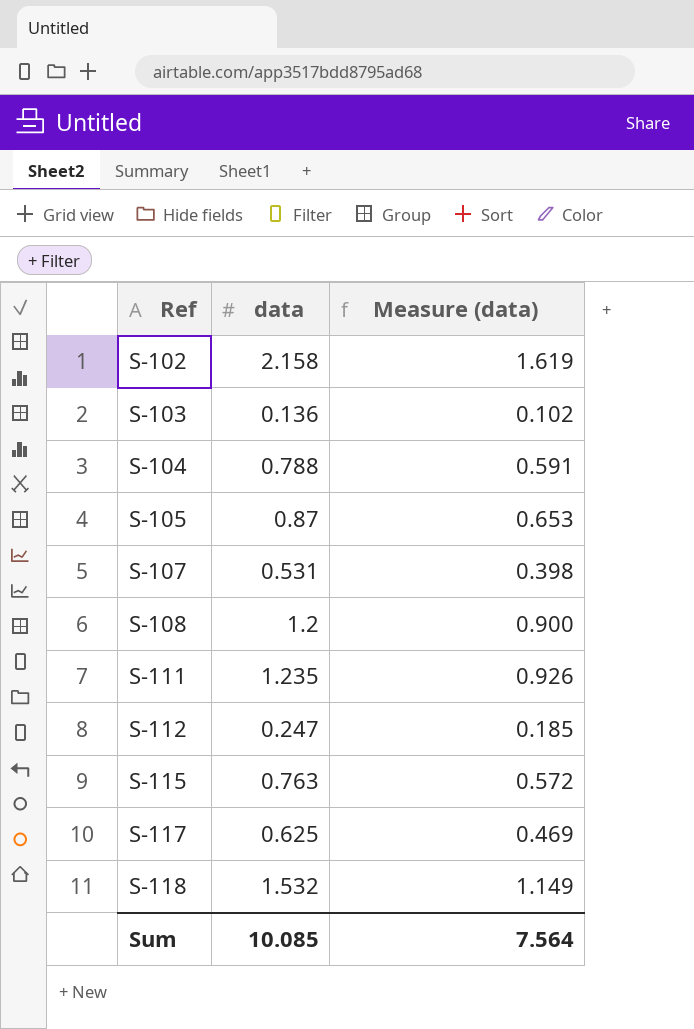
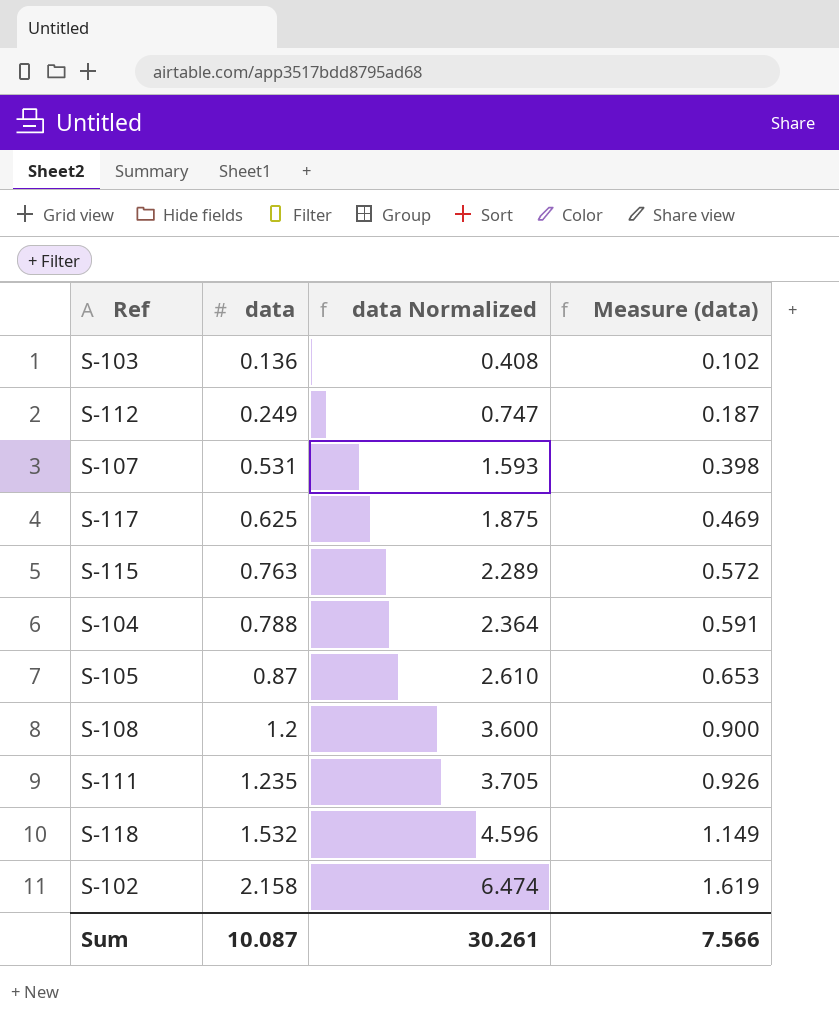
row order: Ref ascending -> data ascending
column data Normalized | formula: none -> [data] * 3
S-112 | data: 0.247 -> 0.249
S-112 | Measure (data): 0.185 -> 0.187
Sum | data: 10.085 -> 10.087
Sum | Measure (data): 7.564 -> 7.566

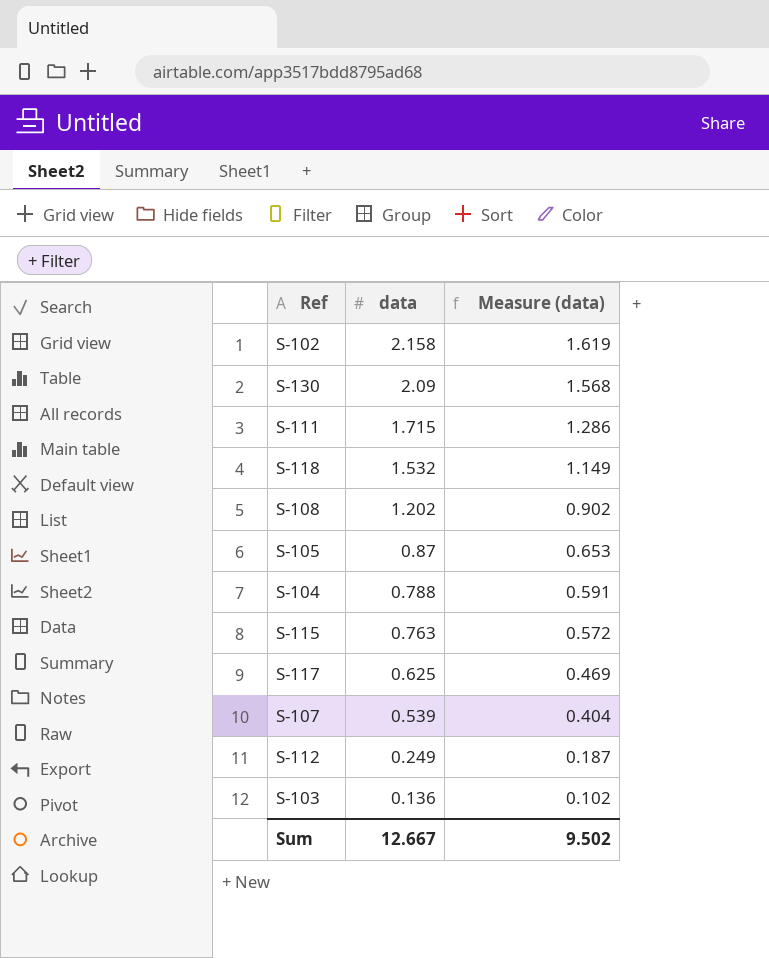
row order: data ascending -> data descending
column data Normalized | formula: [data] * 3 -> none
row S-130: none -> 2.09 | 1.568
S-111 | data: 1.235 -> 1.715
S-111 | Measure (data): 0.926 -> 1.286
S-108 | data: 1.2 -> 1.202
S-108 | Measure (data): 0.900 -> 0.902
S-107 | data: 0.531 -> 0.539
S-107 | Measure (data): 0.398 -> 0.404
Sum | data: 10.087 -> 12.667
Sum | Measure (data): 7.566 -> 9.502

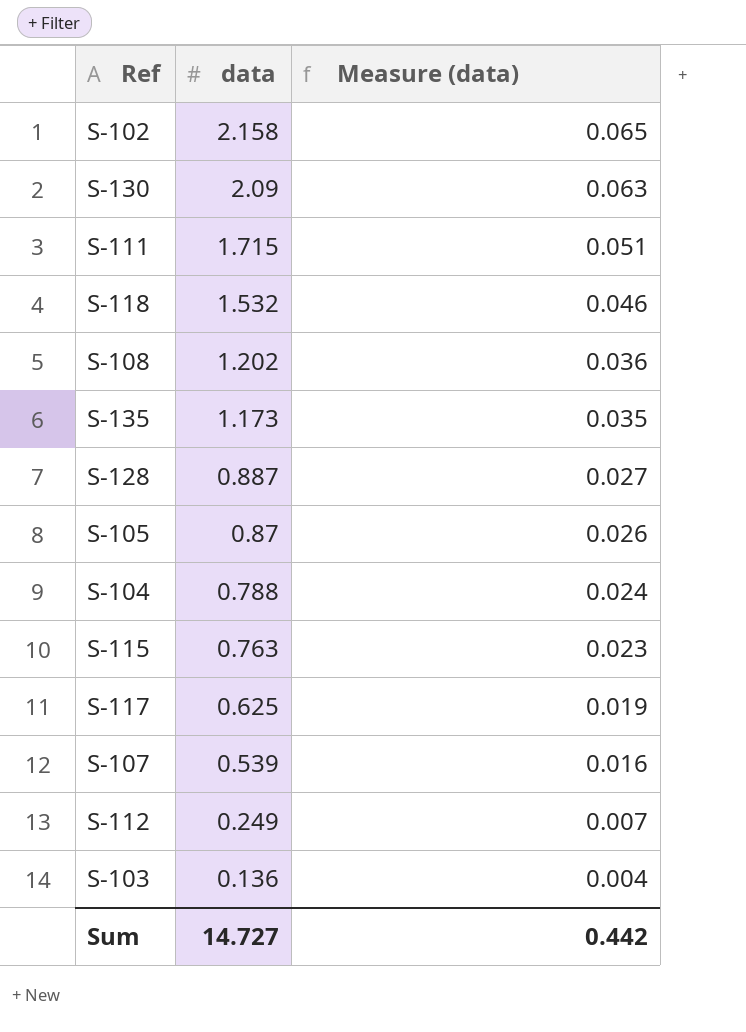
column Measure (data) | formula: [data] * 0.75 -> [data] * 0.03
row S-135: none -> 1.173 | 0.035
row S-128: none -> 0.887 | 0.027
Sum | data: 12.667 -> 14.727
Sum | Measure (data): 9.502 -> 0.442

